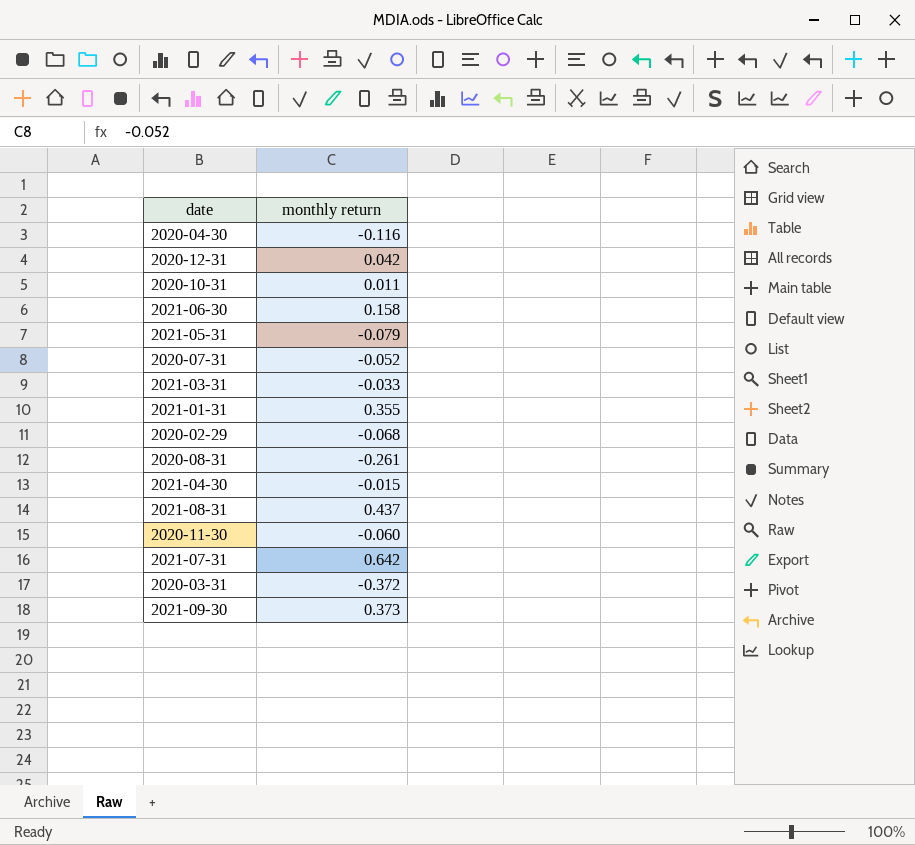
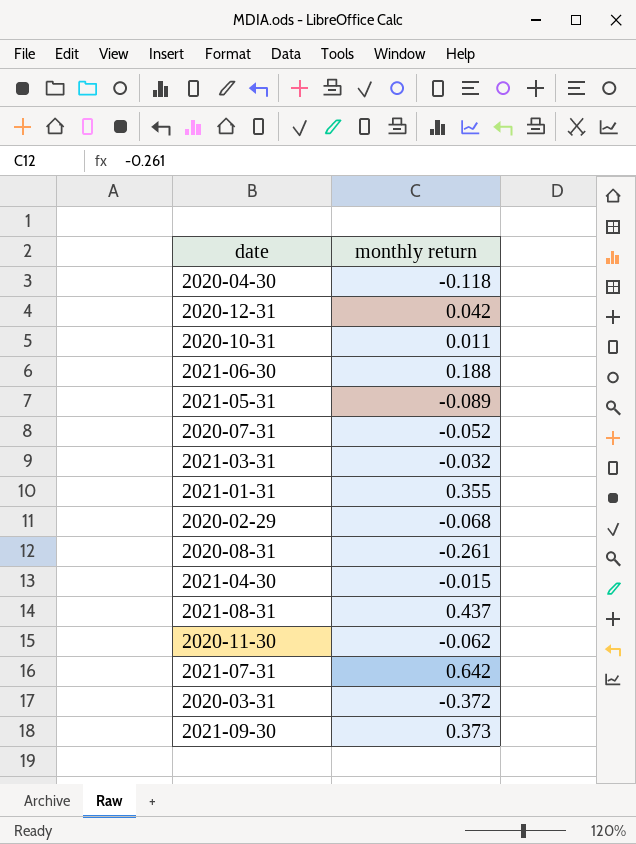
2020-04-30 | monthly return: -0.116 -> -0.118
2021-06-30 | monthly return: 0.158 -> 0.188
2021-05-31 | monthly return: -0.079 -> -0.089
2021-03-31 | monthly return: -0.033 -> -0.032
2020-11-30 | monthly return: -0.060 -> -0.062

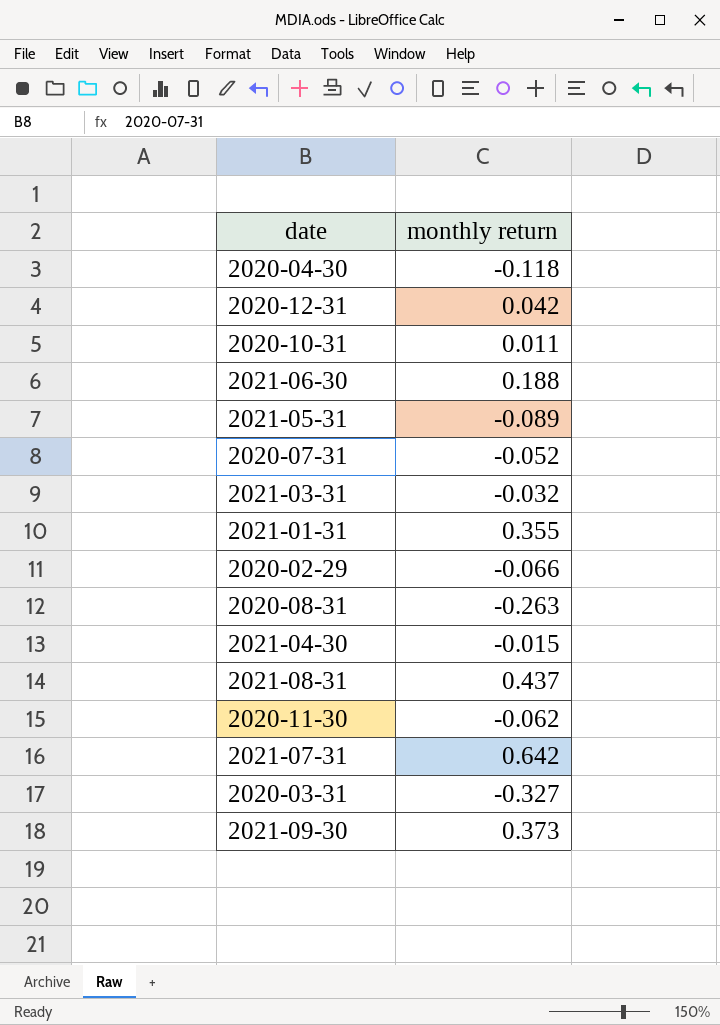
2020-02-29 | monthly return: -0.068 -> -0.066
2020-08-31 | monthly return: -0.261 -> -0.263
2020-03-31 | monthly return: -0.372 -> -0.327

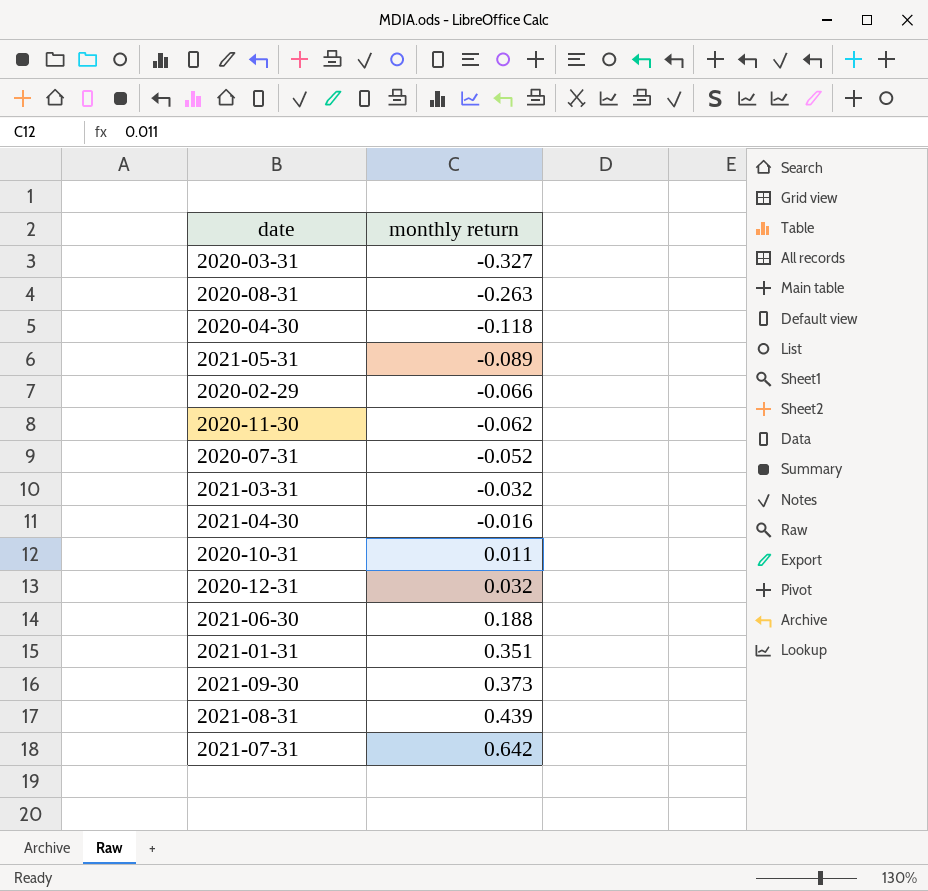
row order: none -> monthly return ascending
2021-04-30 | monthly return: -0.015 -> -0.016
2020-12-31 | monthly return: 0.042 -> 0.032
2021-01-31 | monthly return: 0.355 -> 0.351
2021-08-31 | monthly return: 0.437 -> 0.439

